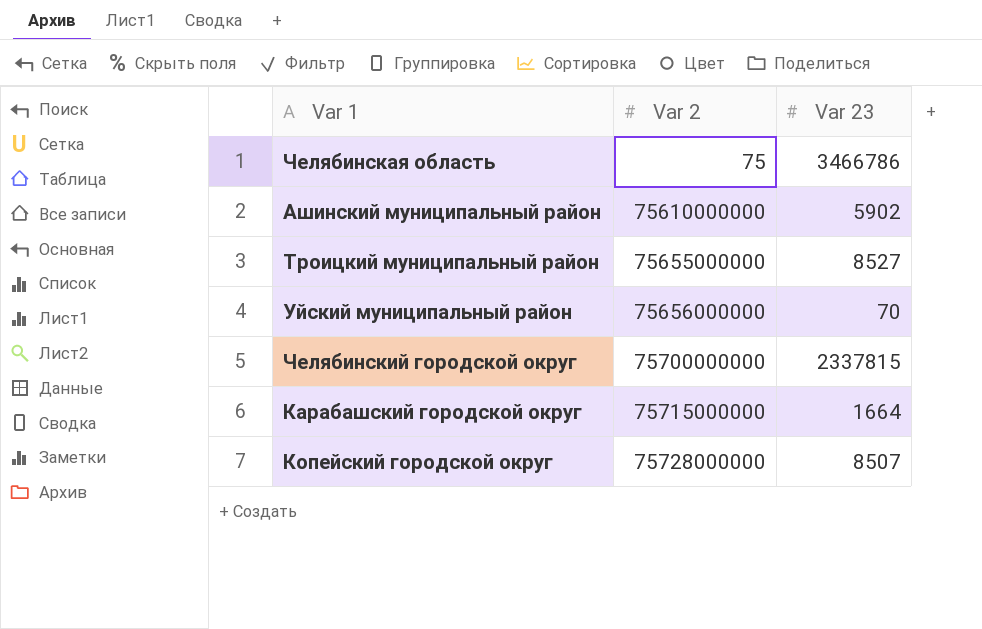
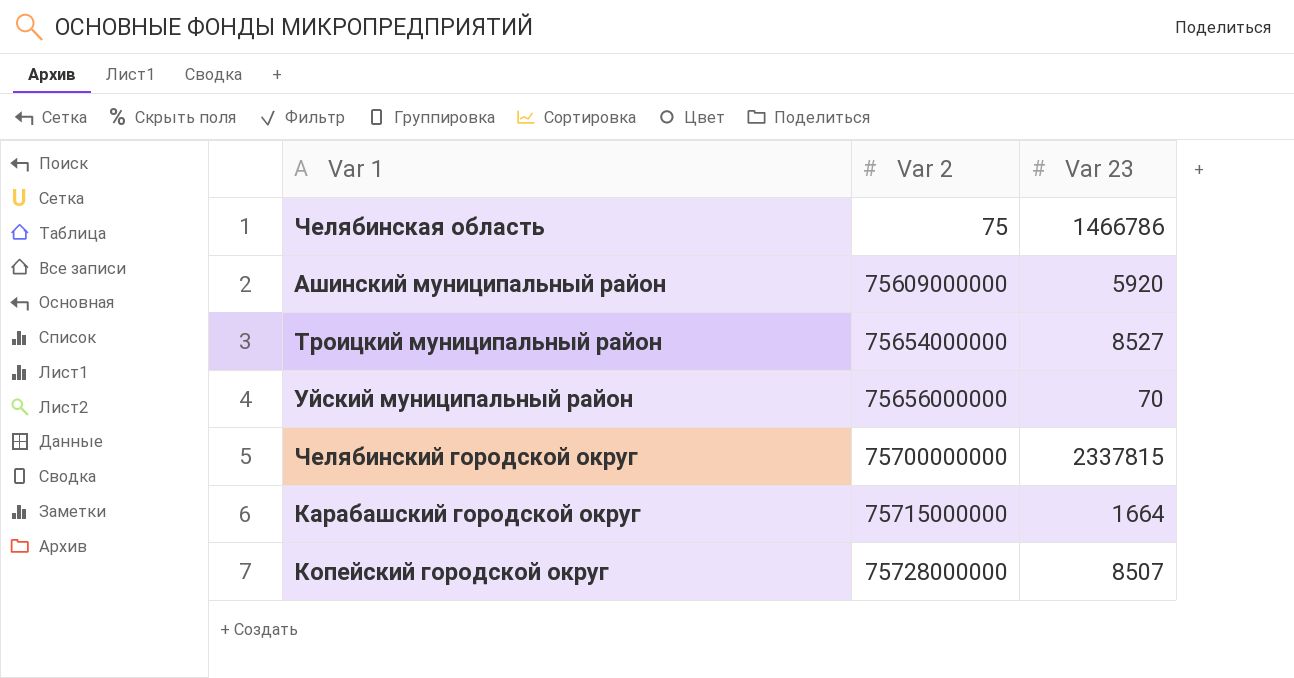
Челябинская область | Var 23: 3466786 -> 1466786
Ашинский муниципальный район | Var 2: 75610000000 -> 75609000000
Ашинский муниципальный район | Var 23: 5902 -> 5920
Троицкий муниципальный район | Var 2: 75655000000 -> 75654000000

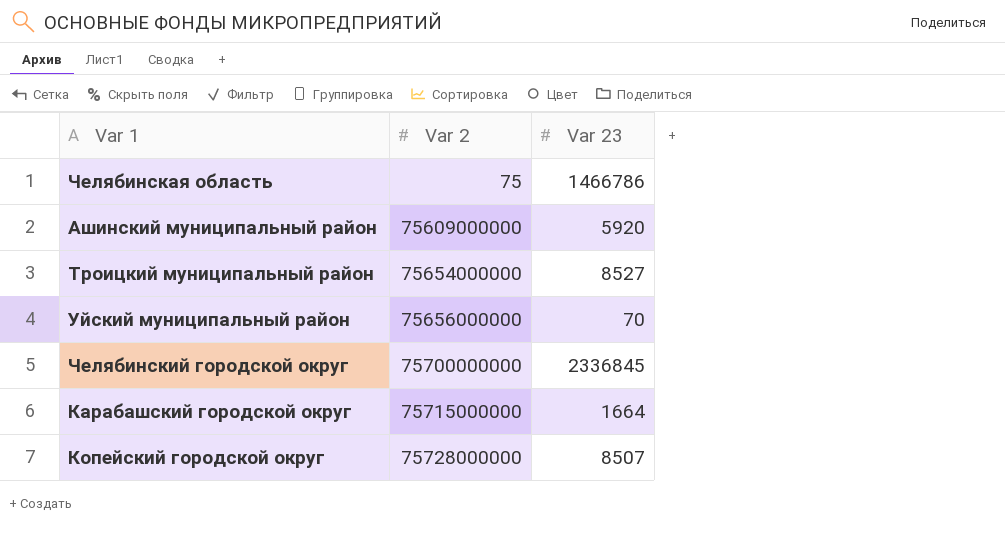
Челябинский городской округ | Var 23: 2337815 -> 2336845

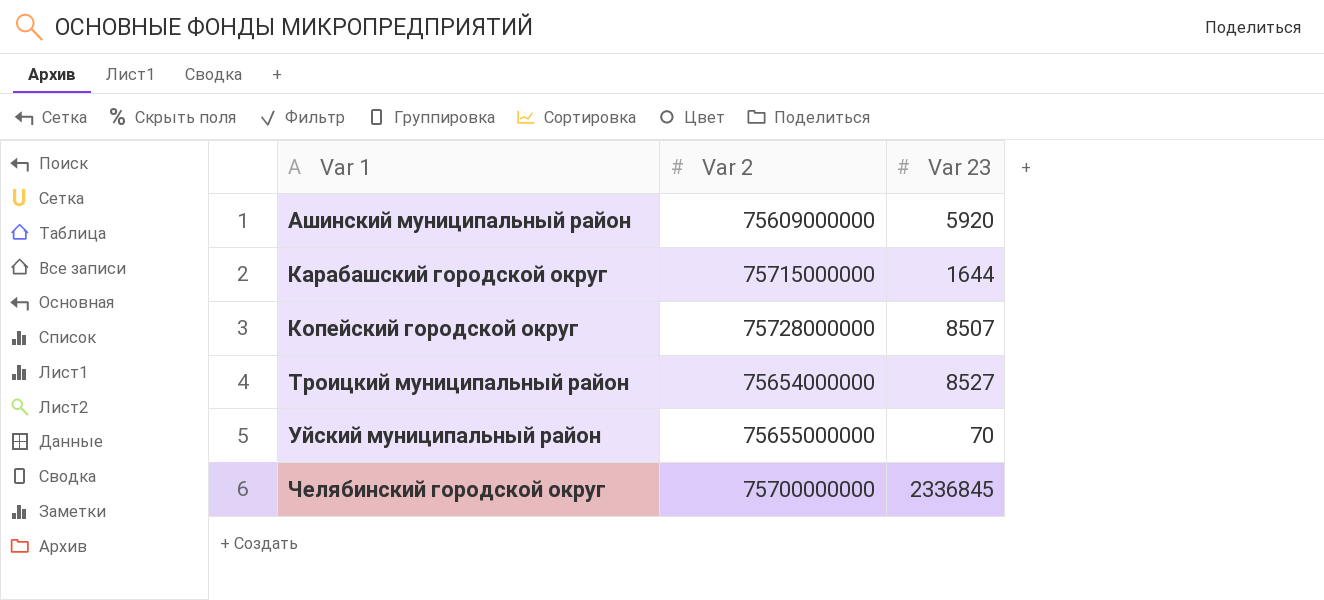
row order: Var 2 ascending -> Var 1 ascending
row Челябинская область: 75 | 1466786 -> none
Карабашский городской округ | Var 23: 1664 -> 1644
Уйский муниципальный район | Var 2: 75656000000 -> 75655000000

